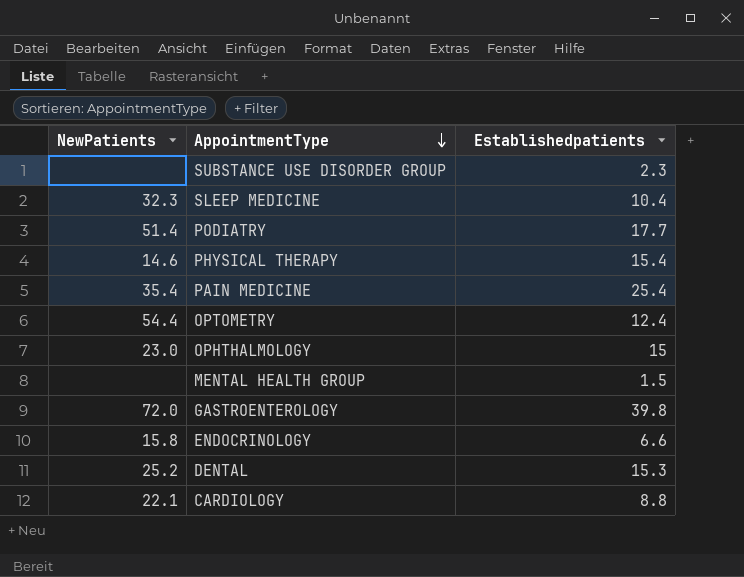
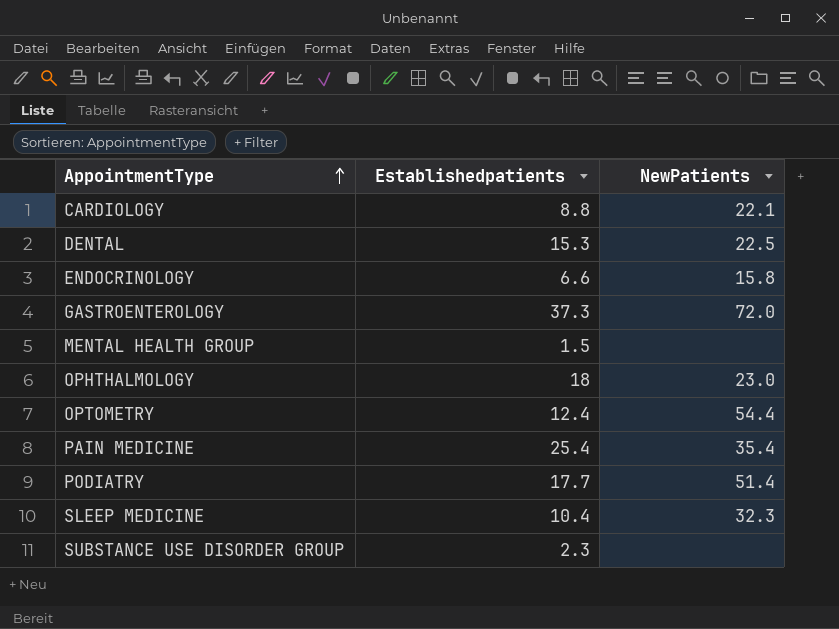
row order: AppointmentType descending -> AppointmentType ascending
column NewPatients | position: 1 -> 3
row PHYSICAL THERAPY: 14.6 | 15.4 -> none
DENTAL | NewPatients: 25.2 -> 22.5
GASTROENTEROLOGY | Establishedpatients: 39.8 -> 37.3
OPHTHALMOLOGY | Establishedpatients: 15 -> 18

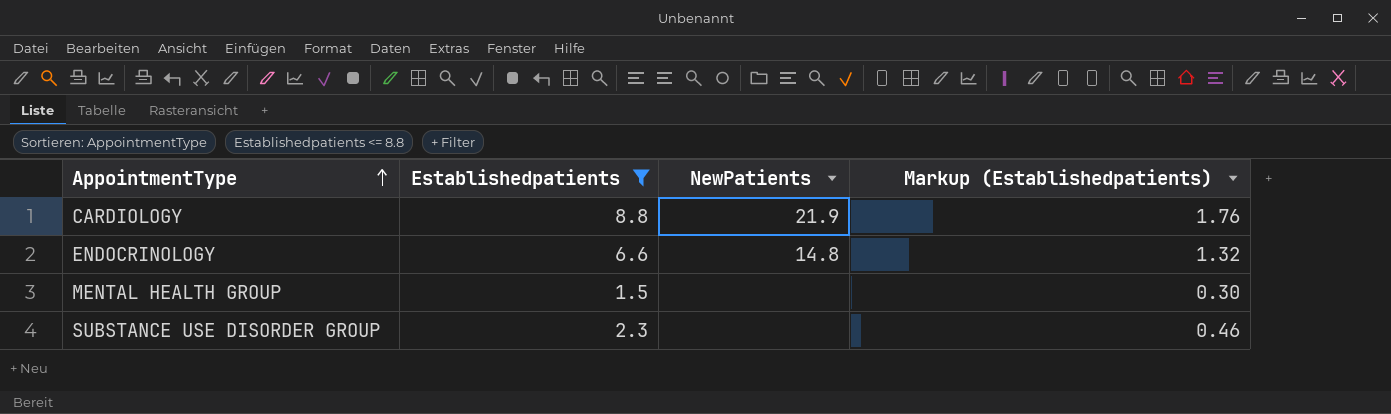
filter: none -> Establishedpatients <= 8.8
column Markup (Establishedpatients) | formula: none -> [Establishedpatients] * 0.2
CARDIOLOGY | NewPatients: 22.1 -> 21.9
ENDOCRINOLOGY | NewPatients: 15.8 -> 14.8

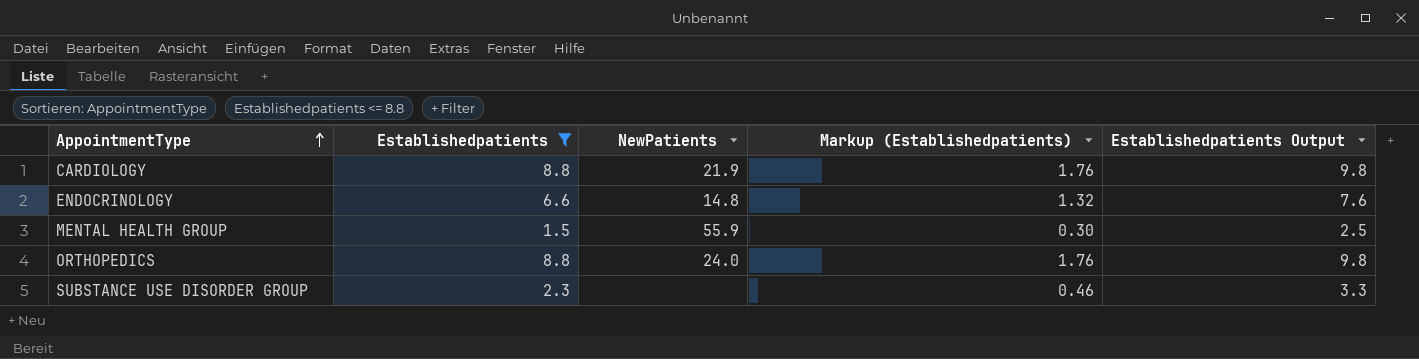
column Establishedpatients Output | formula: none -> [Establishedpatients] + 1
MENTAL HEALTH GROUP | NewPatients: none -> 55.9
row ORTHOPEDICS: none -> 8.8 | 24.0 | 1.76 | 9.8

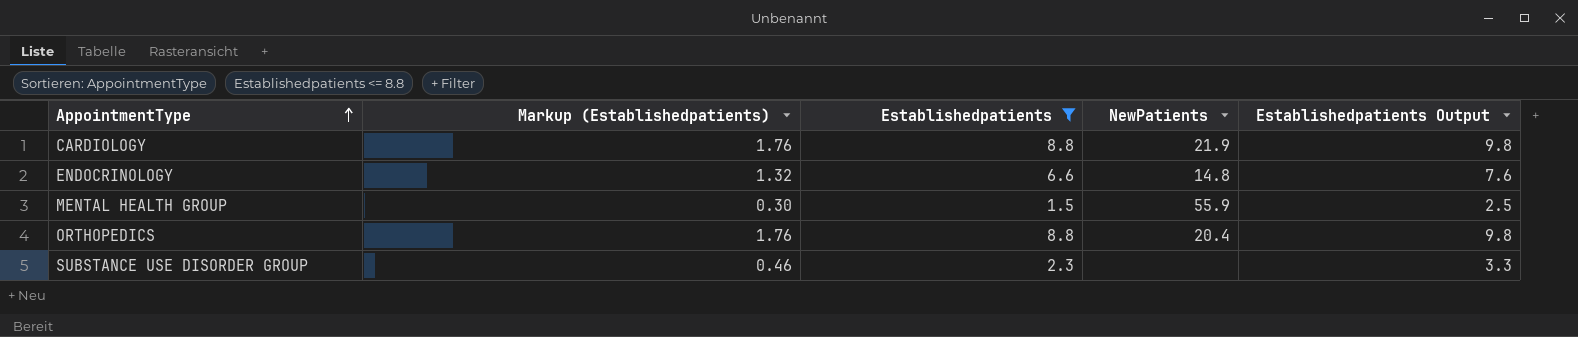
column Markup (Establishedpatients) | position: 4 -> 2
ORTHOPEDICS | NewPatients: 24.0 -> 20.4

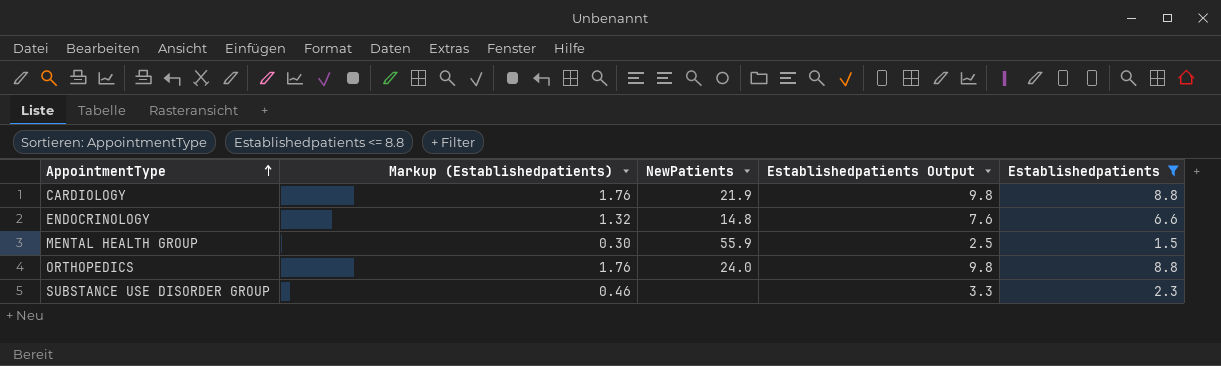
column Establishedpatients | position: 3 -> 5
ORTHOPEDICS | NewPatients: 20.4 -> 24.0

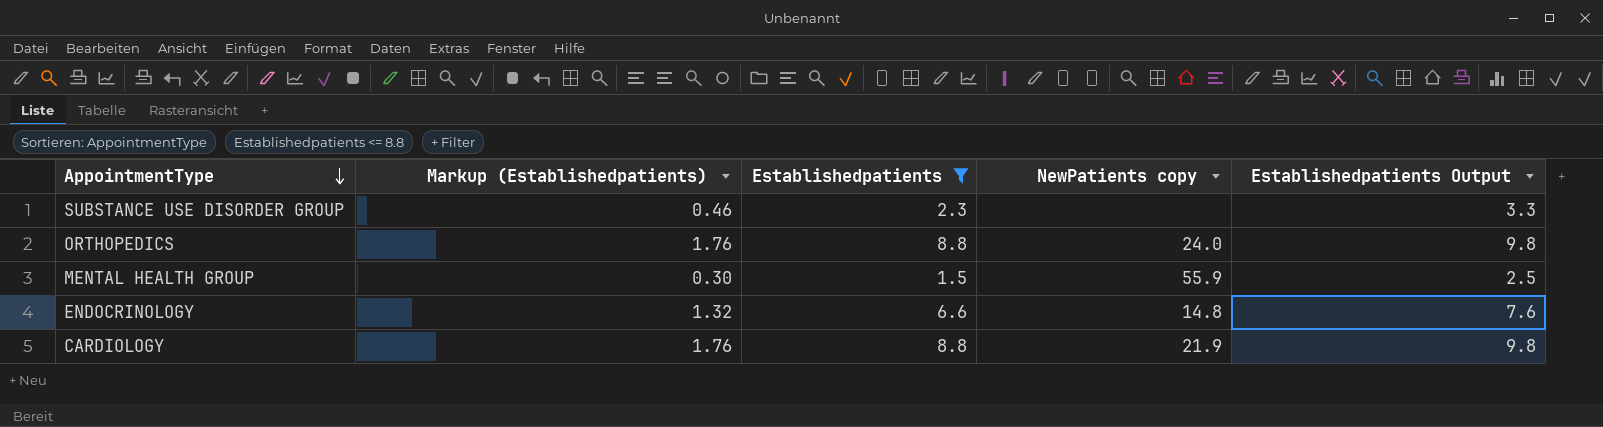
row order: AppointmentType ascending -> AppointmentType descending
column Establishedpatients | position: 5 -> 3
column name: NewPatients -> NewPatients copy

